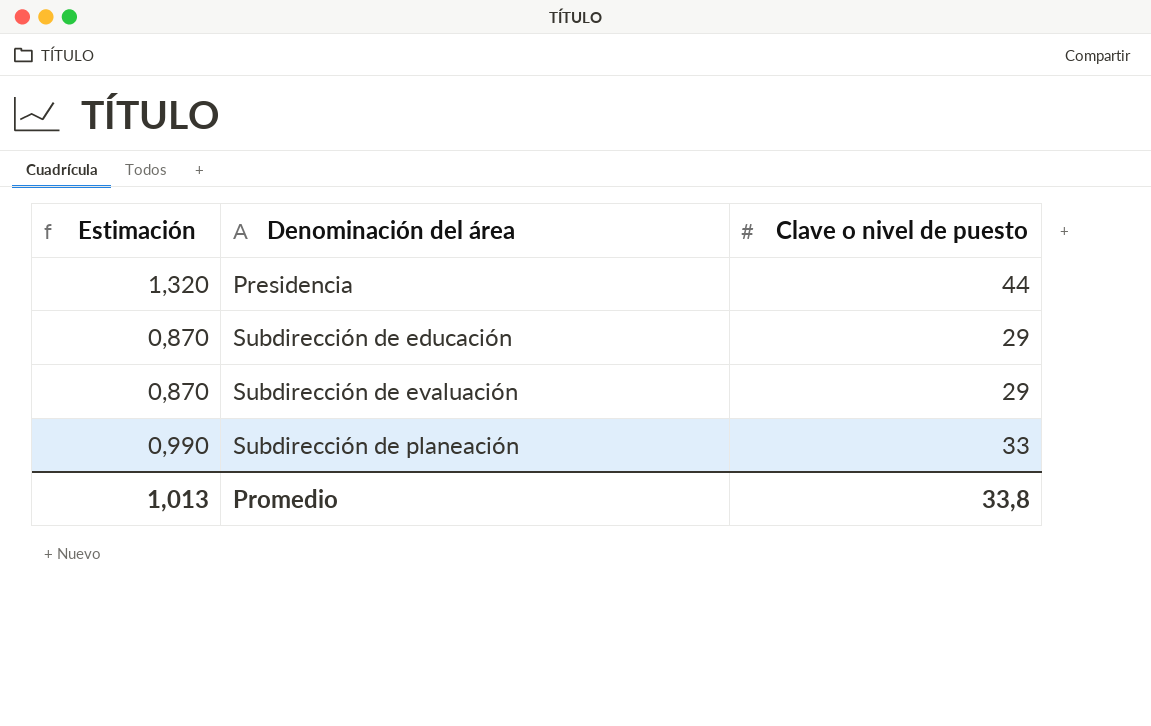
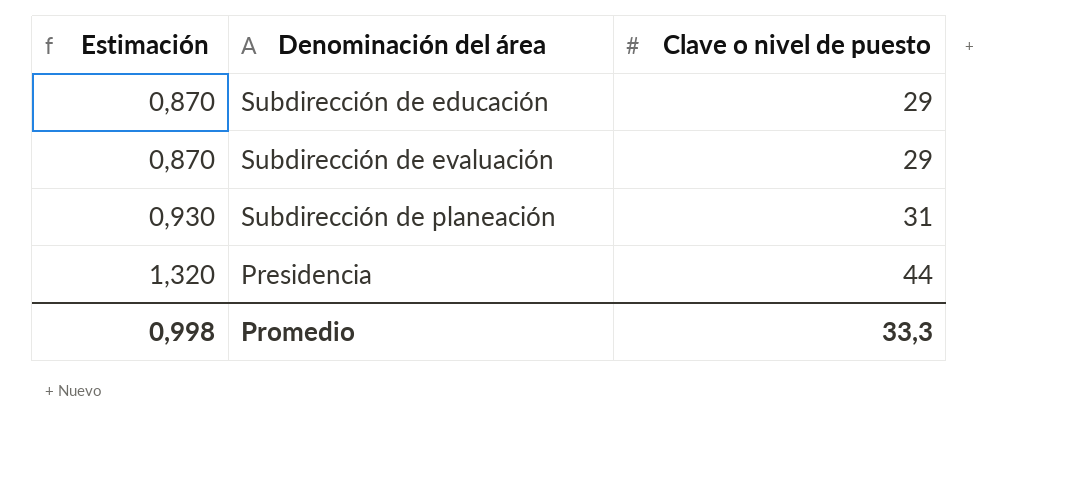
row order: Denominación del área ascending -> Estimación ascending
Subdirección de planeación | Estimación: 0,990 -> 0,930
Subdirección de planeación | Clave o nivel de puesto: 33 -> 31
Promedio | Estimación: 1,013 -> 0,998
Promedio | Clave o nivel de puesto: 33,8 -> 33,3

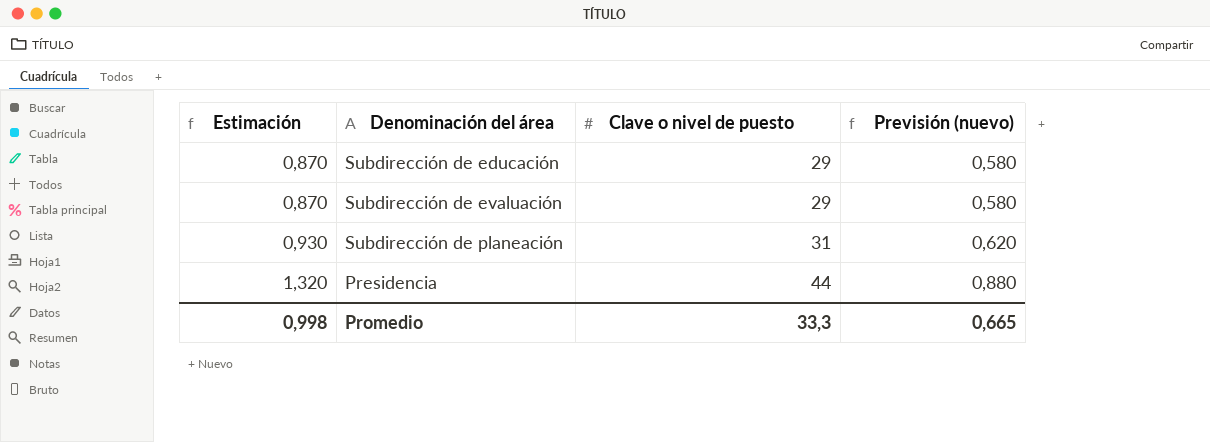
column Previsión (nuevo) | formula: none -> [Clave o nivel de puesto] * 0,02

